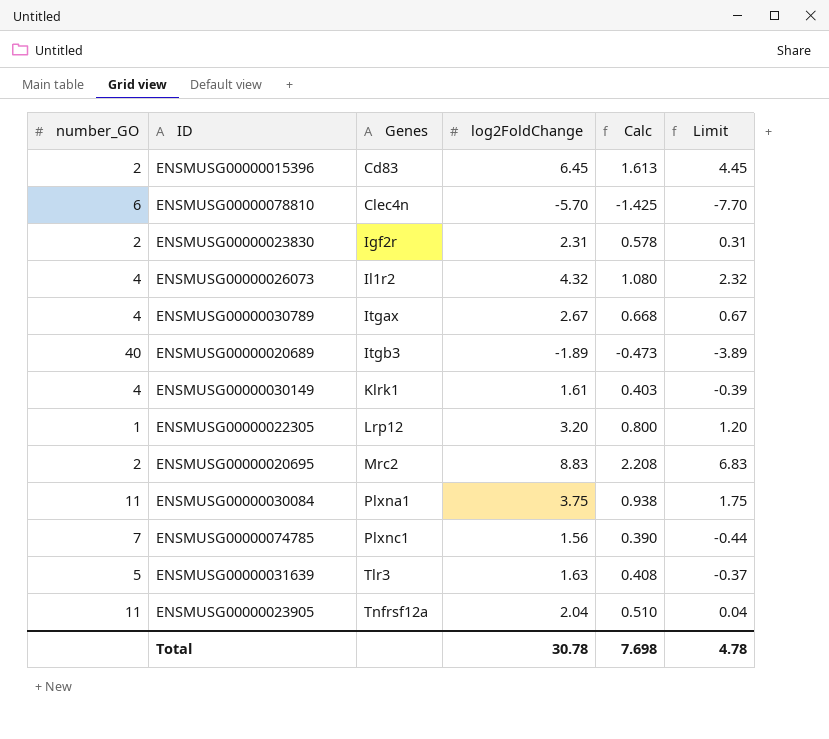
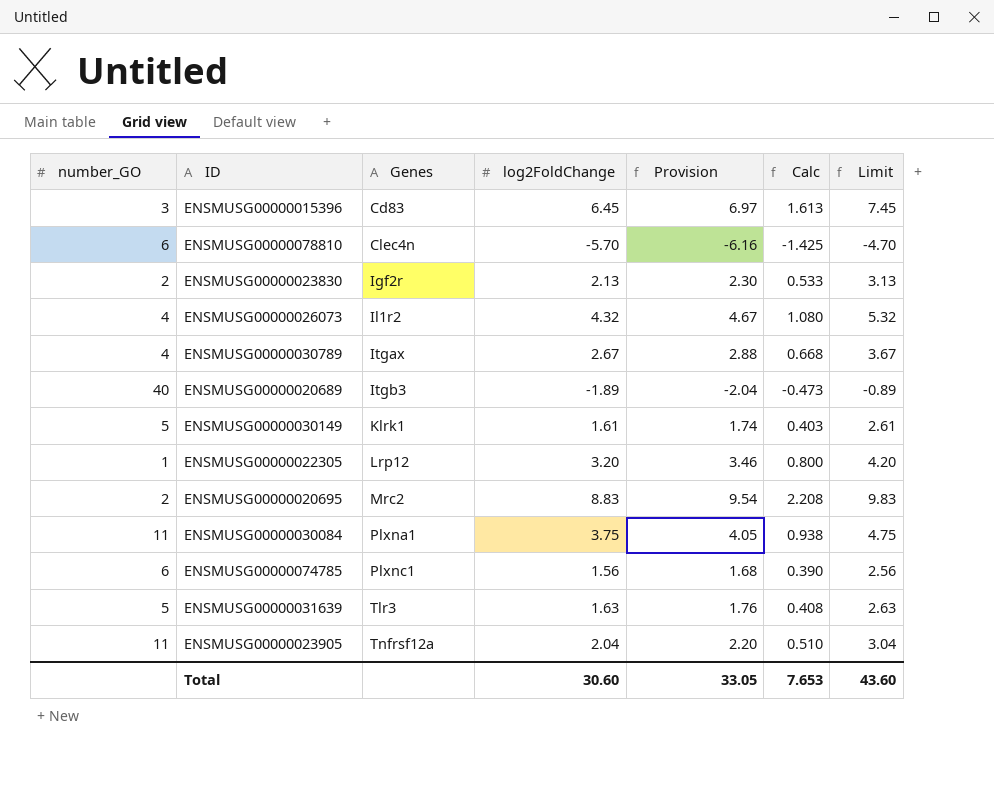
column Provision | formula: none -> [log2FoldChange] * 1.08
column Limit | formula: [log2FoldChange] - 2 -> [log2FoldChange] + 1
ENSMUSG00000015396 | number_GO: 2 -> 3
ENSMUSG00000023830 | log2FoldChange: 2.31 -> 2.13
ENSMUSG00000023830 | Calc: 0.578 -> 0.533
ENSMUSG00000030149 | number_GO: 4 -> 5
ENSMUSG00000074785 | number_GO: 7 -> 6
Total | log2FoldChange: 30.78 -> 30.60
Total | Calc: 7.698 -> 7.653
Total | Limit: 4.78 -> 43.60

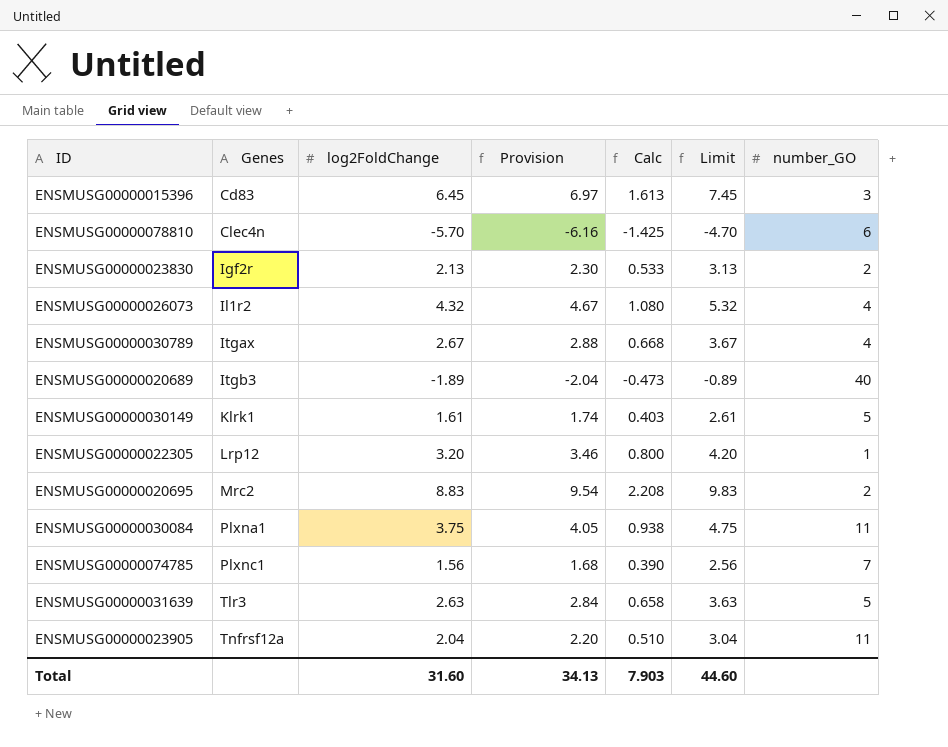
column number_GO | position: 1 -> 7
ENSMUSG00000074785 | number_GO: 6 -> 7
ENSMUSG00000031639 | log2FoldChange: 1.63 -> 2.63
ENSMUSG00000031639 | Provision: 1.76 -> 2.84
ENSMUSG00000031639 | Calc: 0.408 -> 0.658
ENSMUSG00000031639 | Limit: 2.63 -> 3.63
Total | log2FoldChange: 30.60 -> 31.60
Total | Provision: 33.05 -> 34.13
Total | Calc: 7.653 -> 7.903
Total | Limit: 43.60 -> 44.60

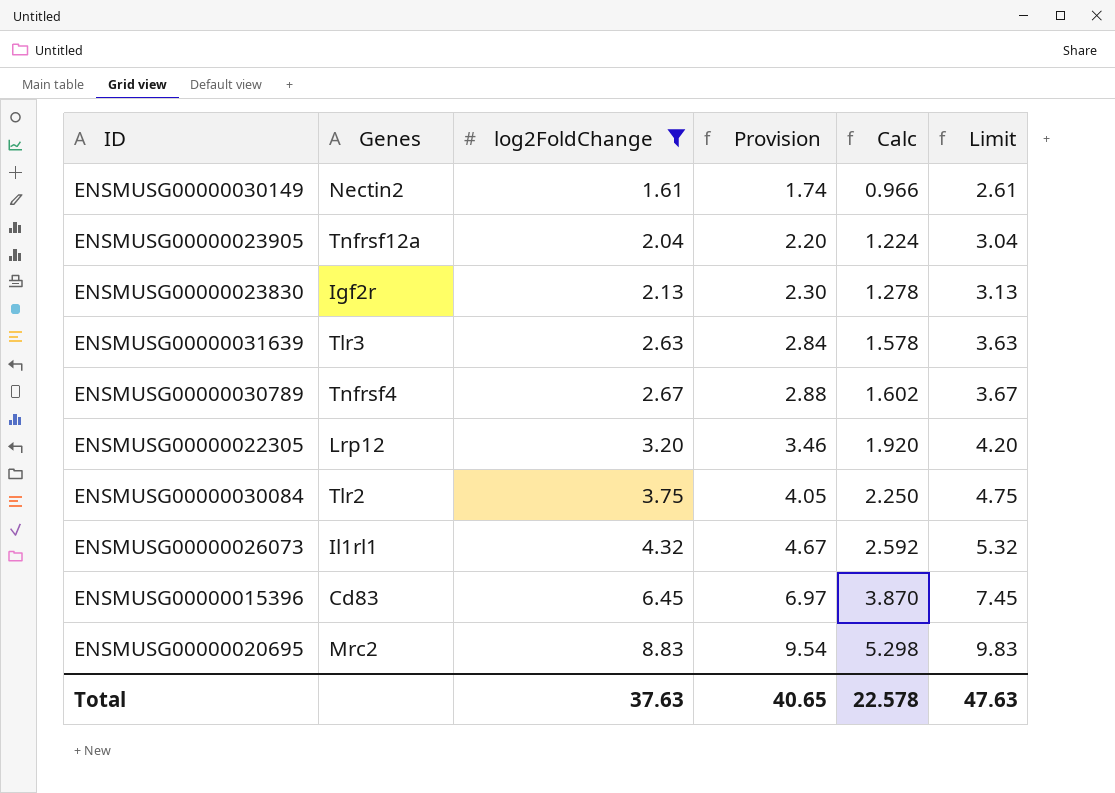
filter: none -> log2FoldChange >= 1.61
row order: Genes ascending -> log2FoldChange ascending
column number_GO | position: 7 -> none
column Calc | formula: [log2FoldChange] * 0.25 -> [log2FoldChange] * 0.6
ENSMUSG00000030149 | Genes: Klrk1 -> Nectin2
ENSMUSG00000030789 | Genes: Itgax -> Tnfrsf4
ENSMUSG00000030084 | Genes: Plxna1 -> Tlr2
ENSMUSG00000026073 | Genes: Il1r2 -> Il1rl1
Total | log2FoldChange: 31.60 -> 37.63
Total | Provision: 34.13 -> 40.65
Total | Calc: 7.903 -> 22.578
Total | Limit: 44.60 -> 47.63

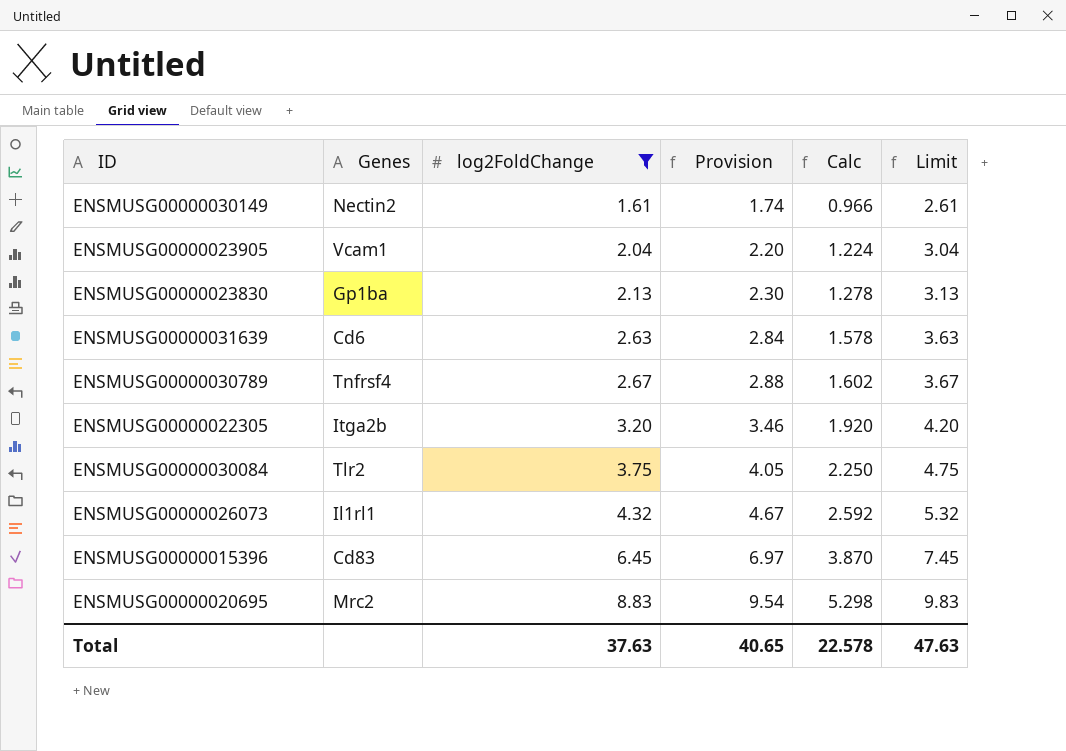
ENSMUSG00000023905 | Genes: Tnfrsf12a -> Vcam1
ENSMUSG00000023830 | Genes: Igf2r -> Gp1ba
ENSMUSG00000031639 | Genes: Tlr3 -> Cd6
ENSMUSG00000022305 | Genes: Lrp12 -> Itga2b

